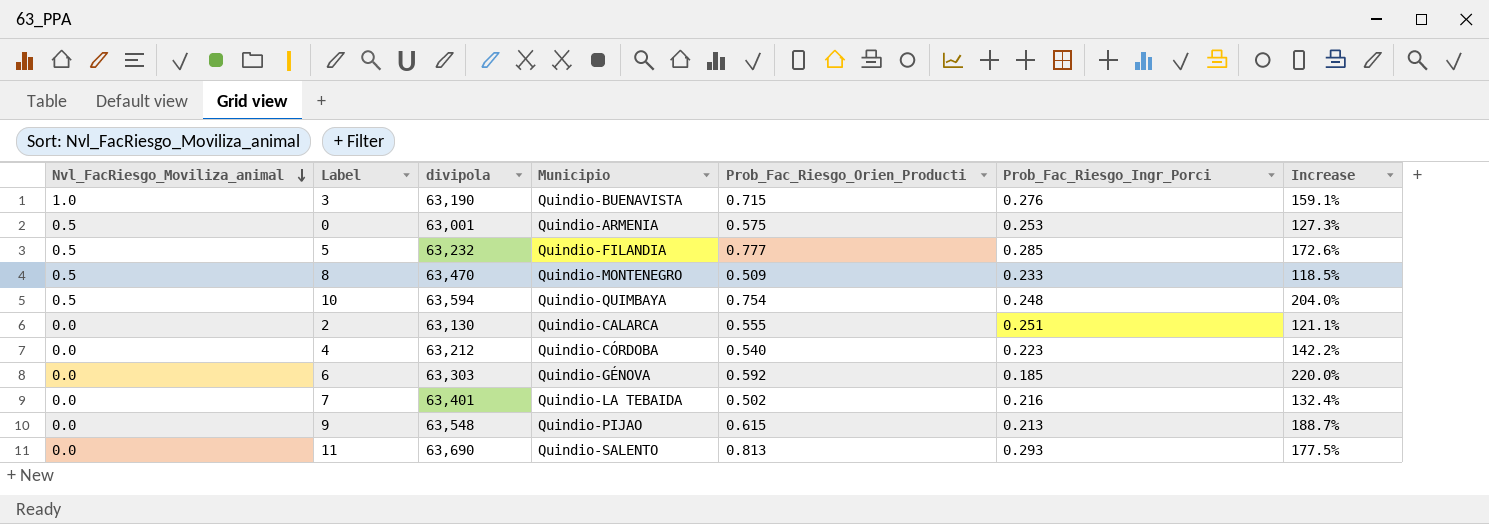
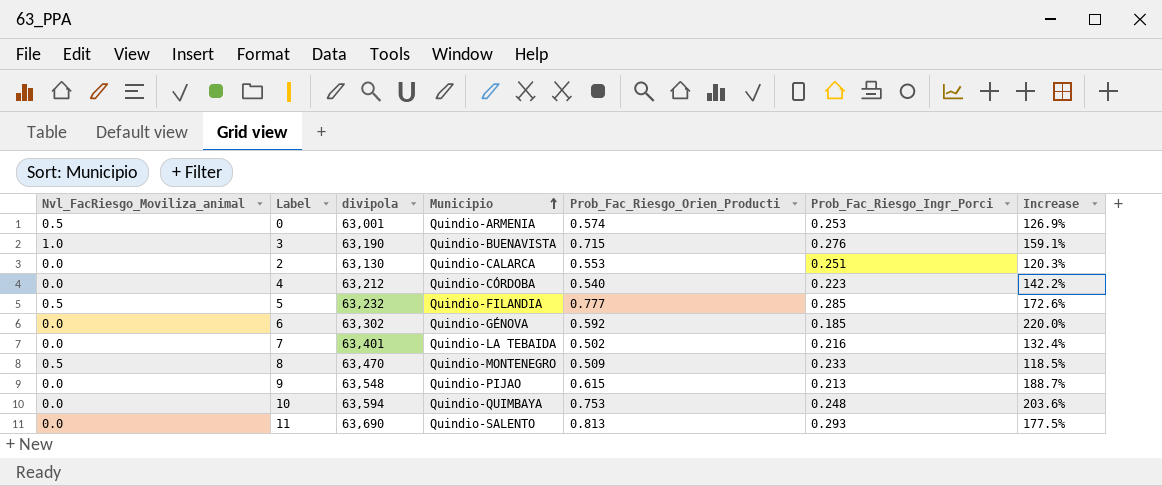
row order: Nvl_FacRiesgo_Moviliza_animal descending -> Municipio ascending
0 | Prob_Fac_Riesgo_Orien_Producti: 0.575 -> 0.574
0 | Increase: 127.3% -> 126.9%
2 | Prob_Fac_Riesgo_Orien_Producti: 0.555 -> 0.553
2 | Increase: 121.1% -> 120.3%
6 | divipola: 63,303 -> 63,302
10 | Nvl_FacRiesgo_Moviliza_animal: 0.5 -> 0.0
10 | Prob_Fac_Riesgo_Orien_Producti: 0.754 -> 0.753
10 | Increase: 204.0% -> 203.6%

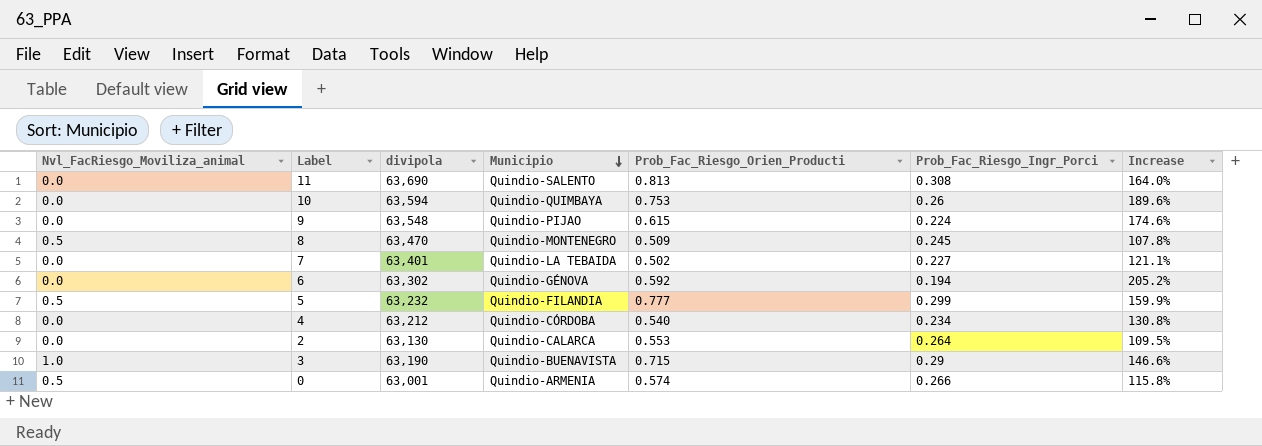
row order: Municipio ascending -> Municipio descending
11 | Prob_Fac_Riesgo_Ingr_Porci: 0.293 -> 0.308
11 | Increase: 177.5% -> 164.0%
10 | Prob_Fac_Riesgo_Ingr_Porci: 0.248 -> 0.26
10 | Increase: 203.6% -> 189.6%
9 | Prob_Fac_Riesgo_Ingr_Porci: 0.213 -> 0.224
9 | Increase: 188.7% -> 174.6%
8 | Prob_Fac_Riesgo_Ingr_Porci: 0.233 -> 0.245
8 | Increase: 118.5% -> 107.8%
7 | Prob_Fac_Riesgo_Ingr_Porci: 0.216 -> 0.227
7 | Increase: 132.4% -> 121.1%
6 | Prob_Fac_Riesgo_Ingr_Porci: 0.185 -> 0.194
6 | Increase: 220.0% -> 205.2%
5 | Prob_Fac_Riesgo_Ingr_Porci: 0.285 -> 0.299
5 | Increase: 172.6% -> 159.9%
4 | Prob_Fac_Riesgo_Ingr_Porci: 0.223 -> 0.234
4 | Increase: 142.2% -> 130.8%
2 | Prob_Fac_Riesgo_Ingr_Porci: 0.251 -> 0.264
2 | Increase: 120.3% -> 109.5%
3 | Prob_Fac_Riesgo_Ingr_Porci: 0.276 -> 0.29
3 | Increase: 159.1% -> 146.6%
0 | Prob_Fac_Riesgo_Ingr_Porci: 0.253 -> 0.266
0 | Increase: 126.9% -> 115.8%

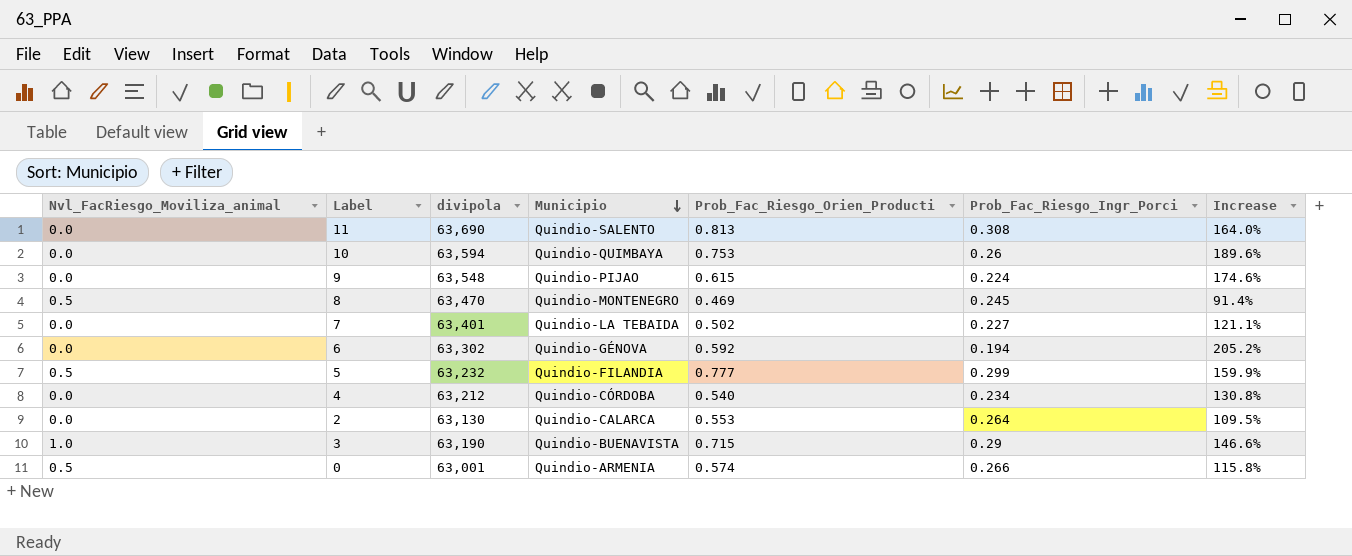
8 | Prob_Fac_Riesgo_Orien_Producti: 0.509 -> 0.469
8 | Increase: 107.8% -> 91.4%

